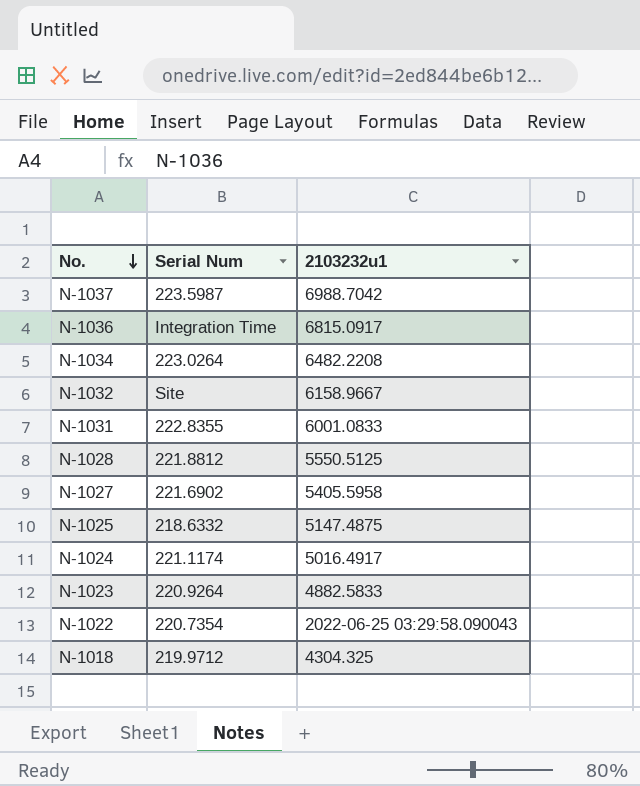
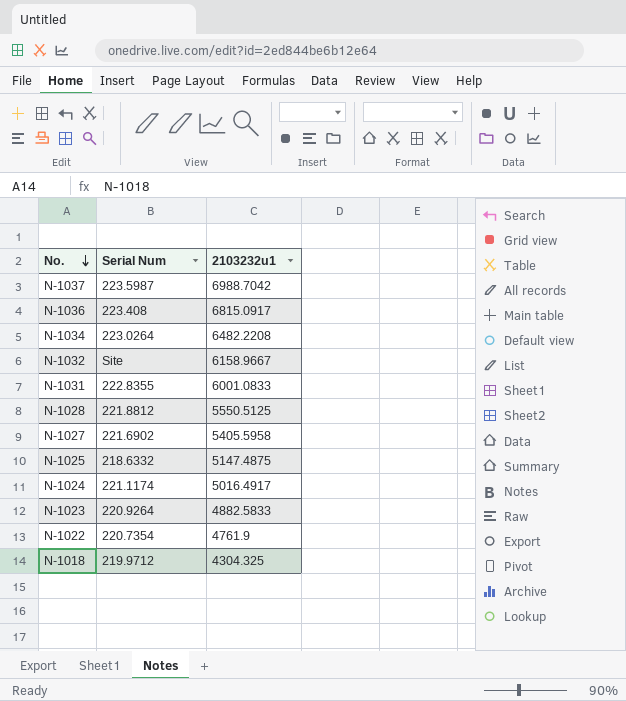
N-1036 | Serial Num: Integration Time -> 223.408
N-1022 | 2103232u1: 2022-06-25 03:29:58.090043 -> 4761.9

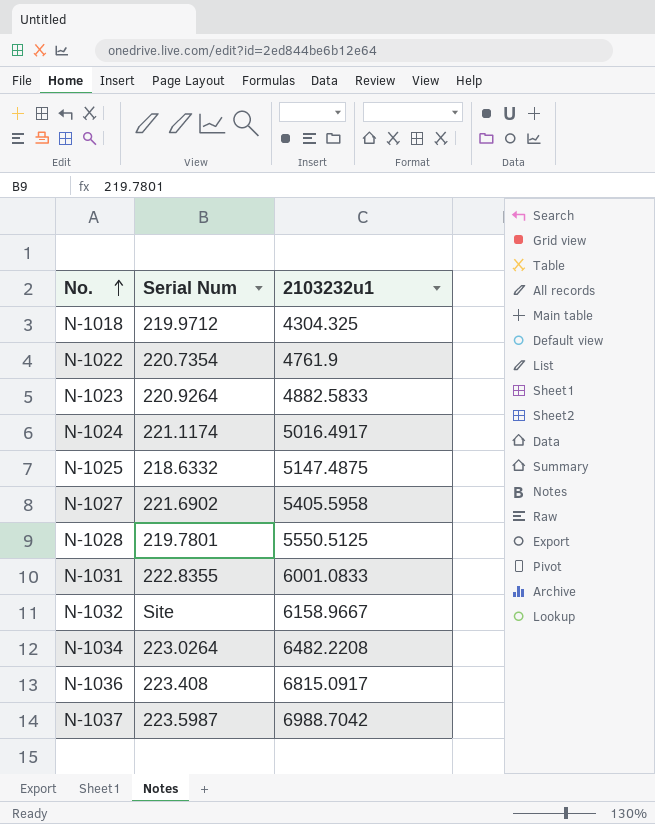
row order: No. descending -> No. ascending
N-1028 | Serial Num: 221.8812 -> 219.7801

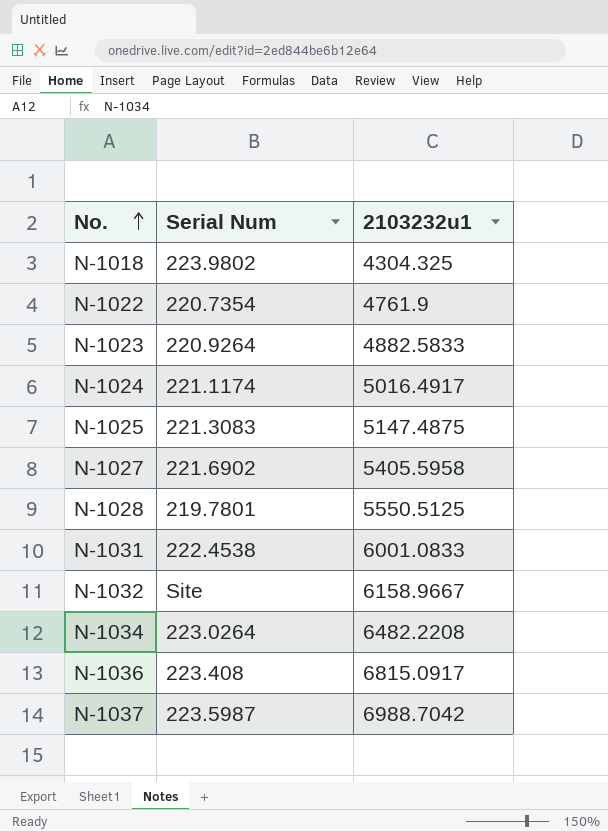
N-1018 | Serial Num: 219.9712 -> 223.9802
N-1025 | Serial Num: 218.6332 -> 221.3083
N-1031 | Serial Num: 222.8355 -> 222.4538

